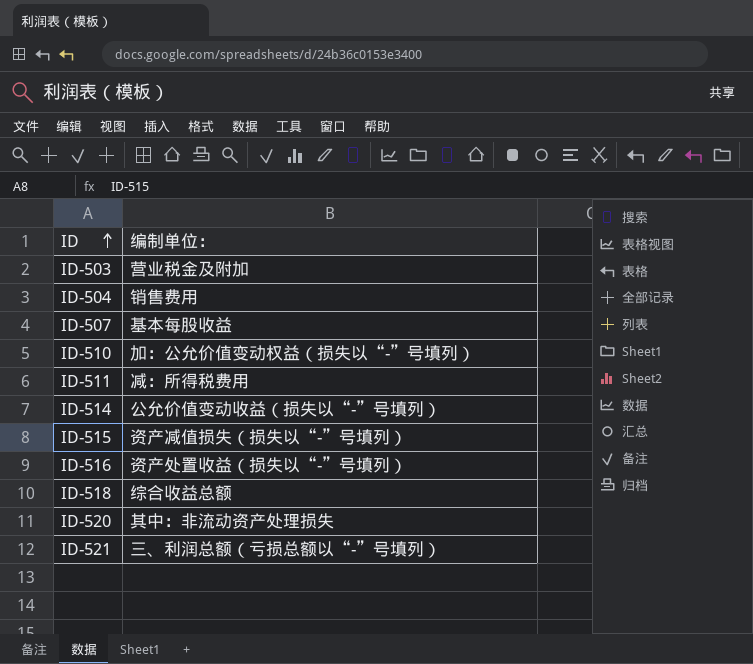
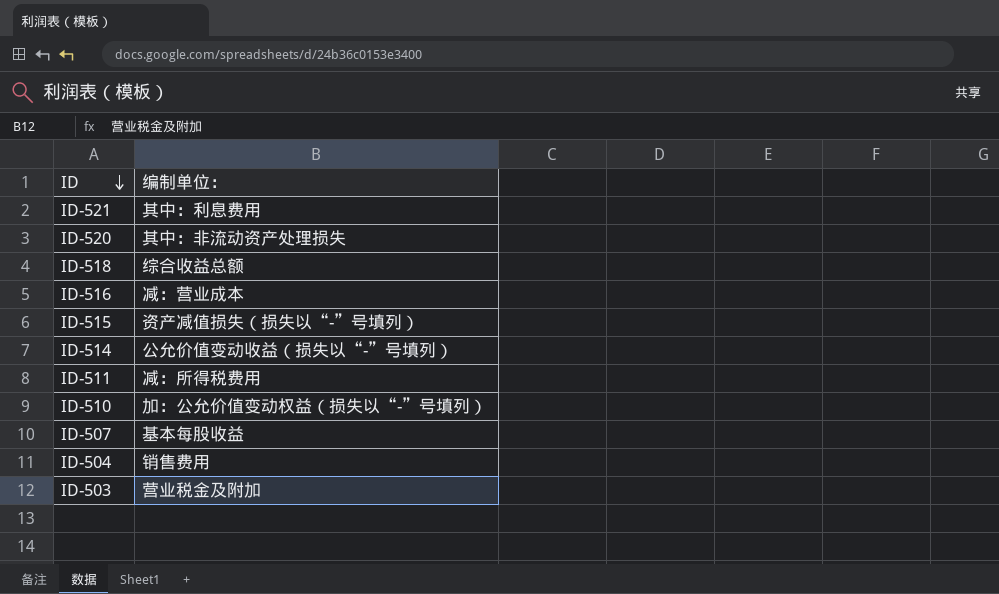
row order: ID ascending -> ID descending
ID-521 | 编制单位：: 三、利润总额（亏损总额以“-”号填列） -> 其中：利息费用
ID-516 | 编制单位：: 资产处置收益（损失以“-”号填列） -> 减：营业成本

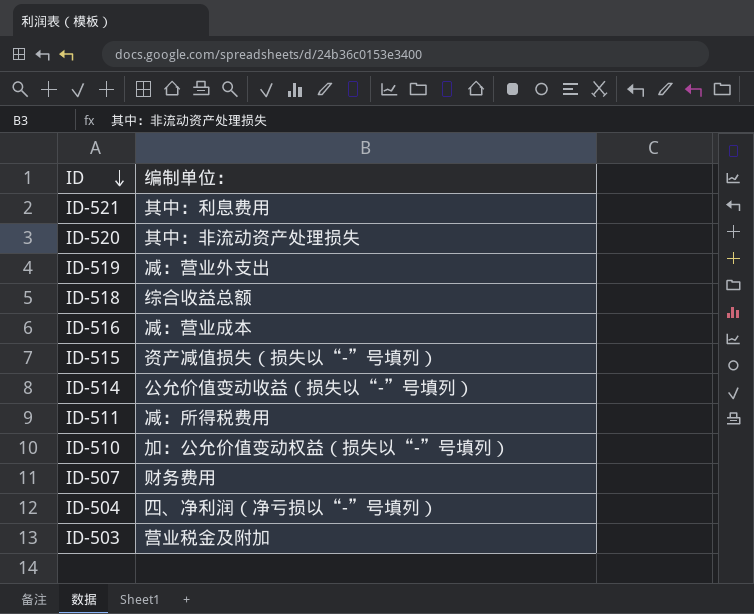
row ID-519: none -> 减：营业外支出
ID-507 | 编制单位：: 基本每股收益 -> 财务费用
ID-504 | 编制单位：: 销售费用 -> 四、净利润（净亏损以“-”号填列）

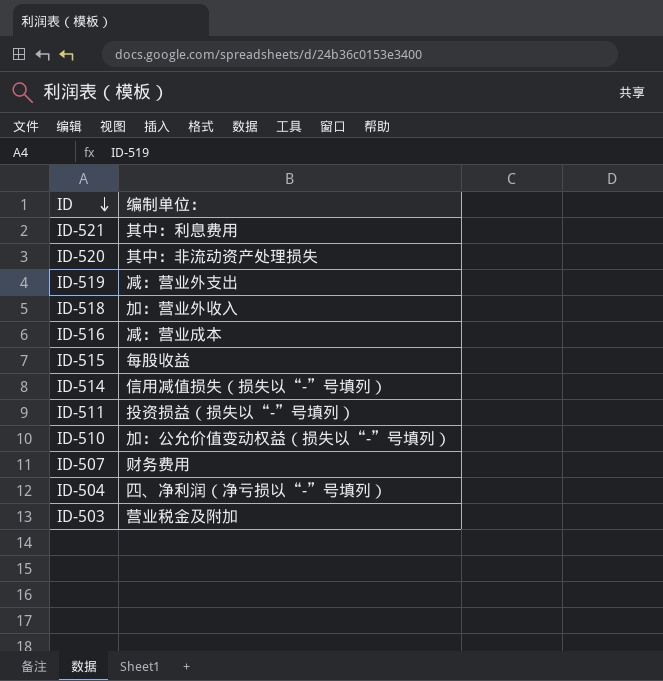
ID-518 | 编制单位：: 综合收益总额 -> 加：营业外收入
ID-515 | 编制单位：: 资产减值损失（损失以“-”号填列） -> 每股收益
ID-514 | 编制单位：: 公允价值变动收益（损失以“-”号填列） -> 信用减值损失（损失以“-”号填列）
ID-511 | 编制单位：: 减：所得税费用 -> 投资损益（损失以“-”号填列）

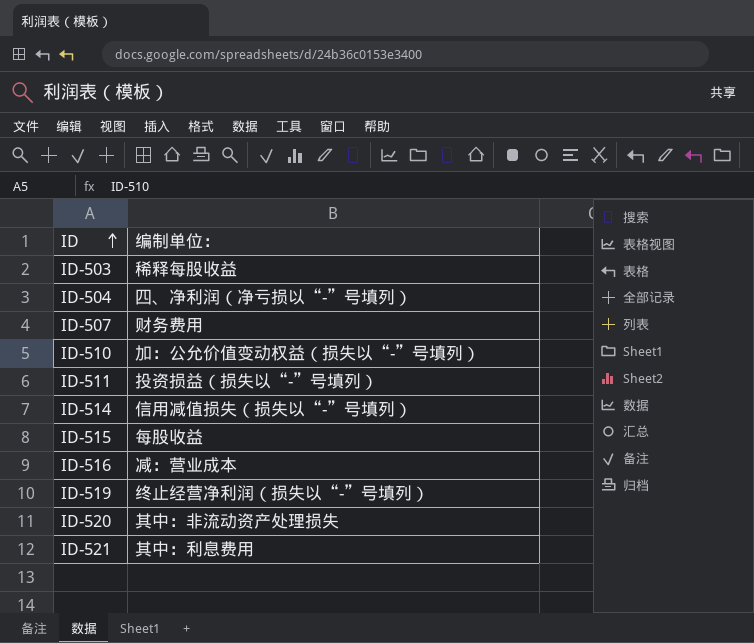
row order: ID descending -> ID ascending
row ID-518: 加：营业外收入 -> none
ID-503 | 编制单位：: 营业税金及附加 -> 稀释每股收益
ID-519 | 编制单位：: 减：营业外支出 -> 终止经营净利润（损失以“-”号填列）

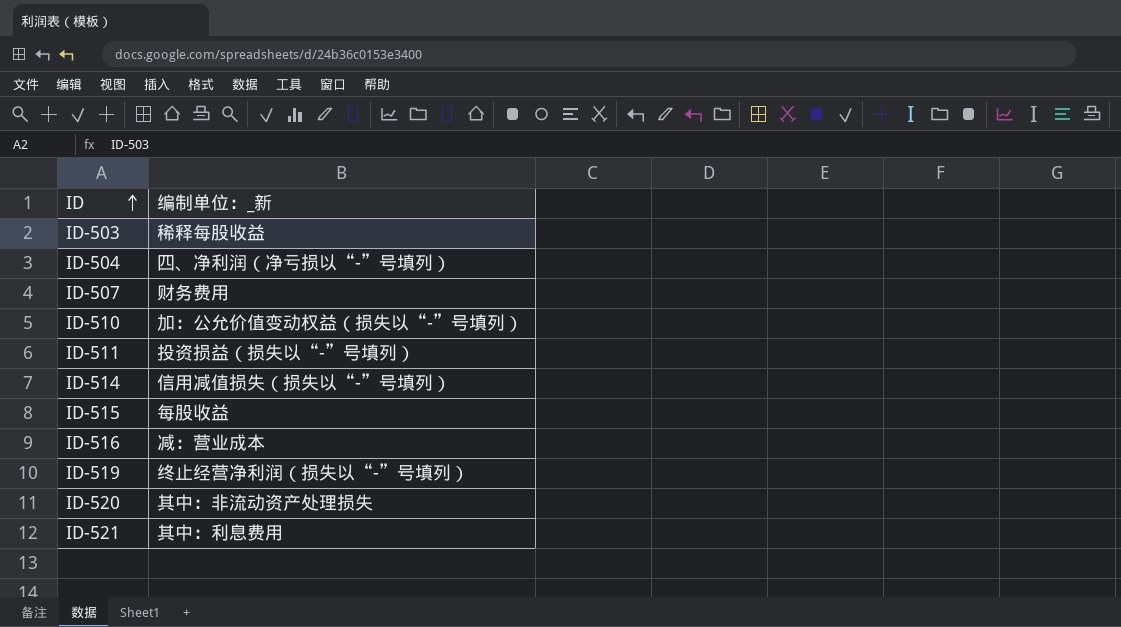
column name: 编制单位： -> 编制单位：_新

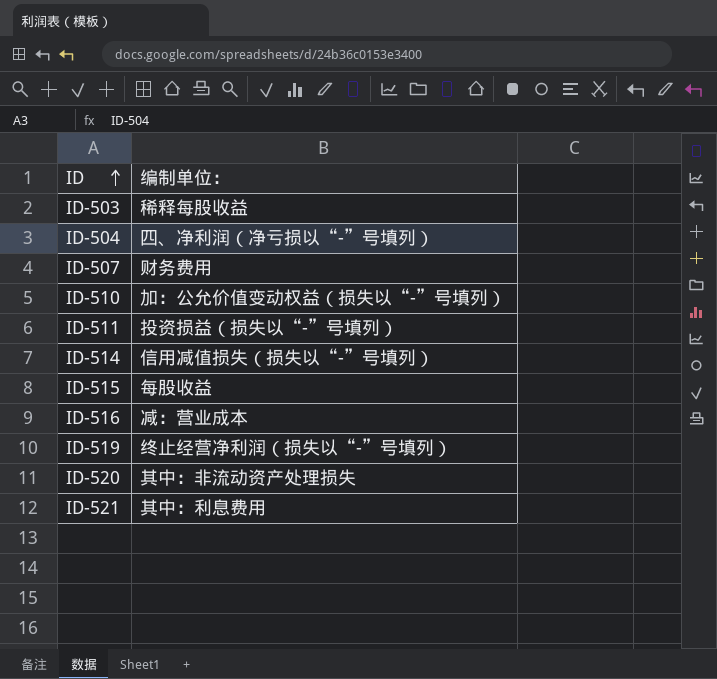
column name: 编制单位：_新 -> 编制单位：

